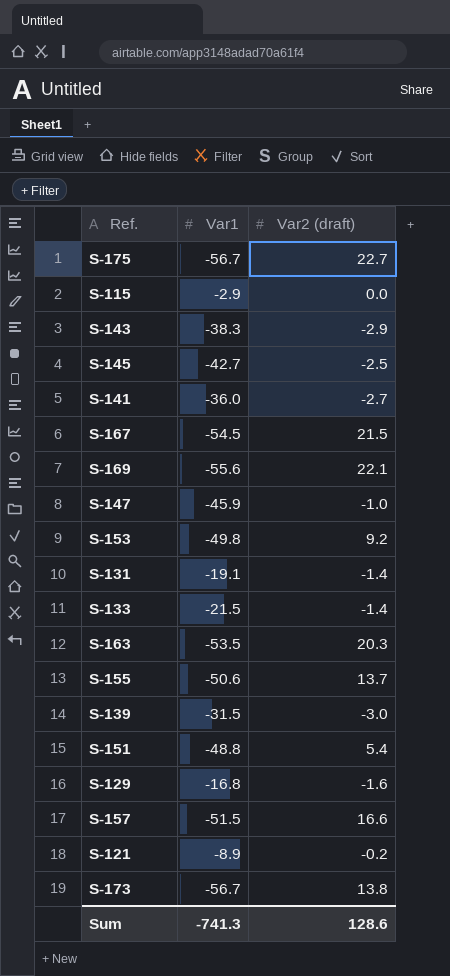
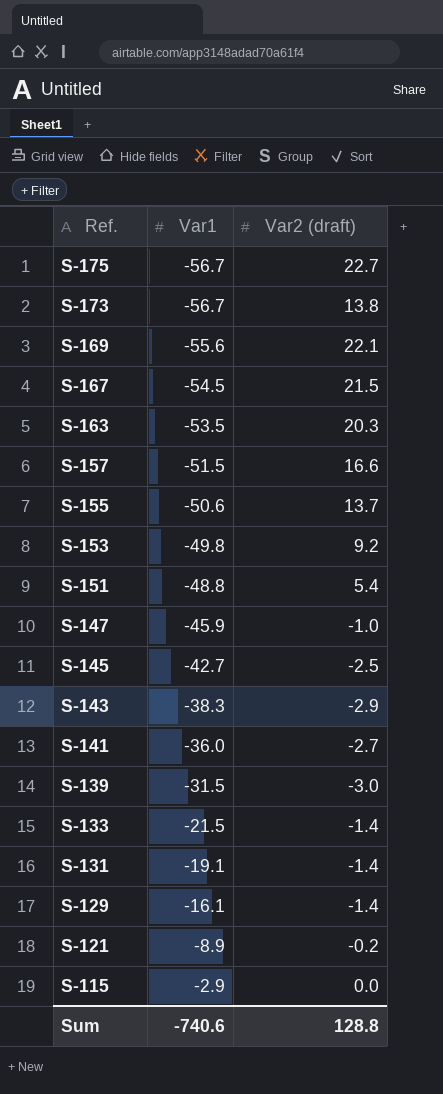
row order: none -> Ref. descending
S-129 | Var1: -16.8 -> -16.1
S-129 | Var2 (draft): -1.6 -> -1.4
Sum | Var1: -741.3 -> -740.6
Sum | Var2 (draft): 128.6 -> 128.8

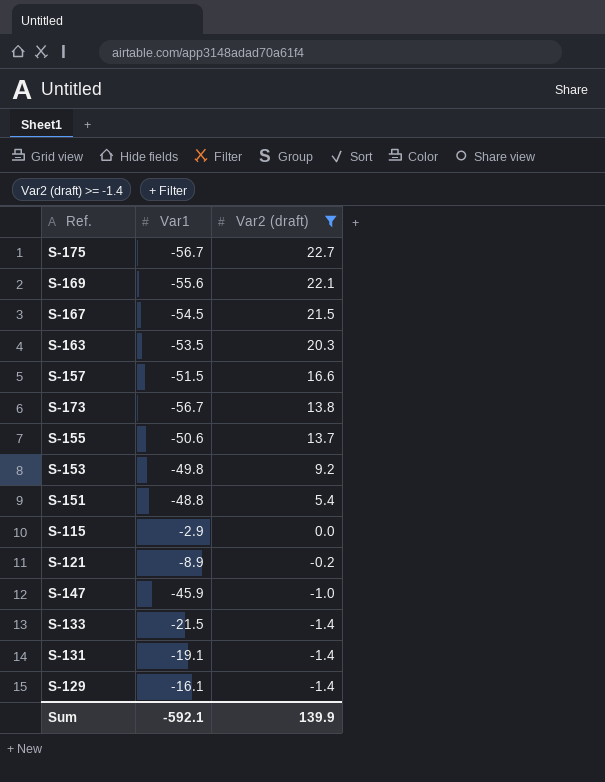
filter: none -> Var2 (draft) >= -1.4
row order: Ref. descending -> Var2 (draft) descending
Sum | Var1: -740.6 -> -592.1
Sum | Var2 (draft): 128.8 -> 139.9

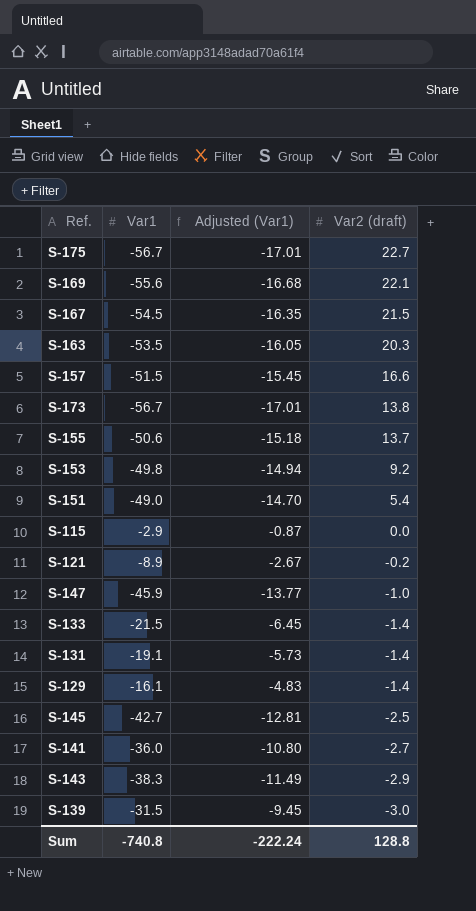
filter: Var2 (draft) >= -1.4 -> none
column Adjusted (Var1) | formula: none -> [Var1] * 0.3
S-151 | Var1: -48.8 -> -49.0
Sum | Var1: -592.1 -> -740.8
Sum | Var2 (draft): 139.9 -> 128.8

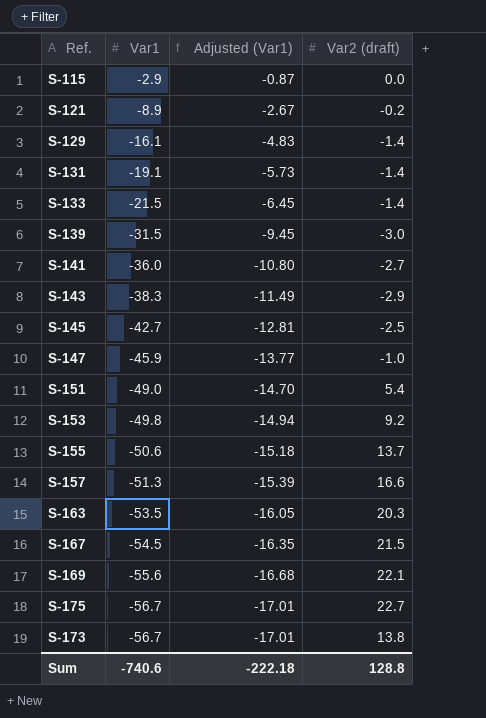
row order: Var2 (draft) descending -> Var1 descending
S-157 | Var1: -51.5 -> -51.3
S-157 | Adjusted (Var1): -15.45 -> -15.39
Sum | Var1: -740.8 -> -740.6
Sum | Adjusted (Var1): -222.24 -> -222.18

